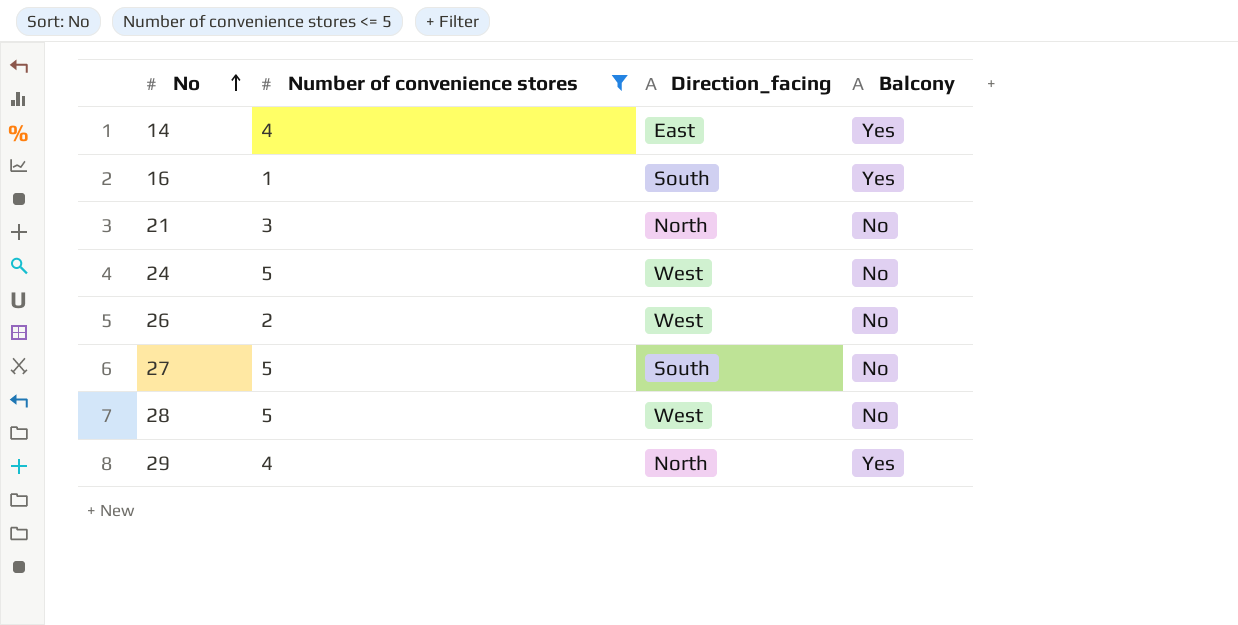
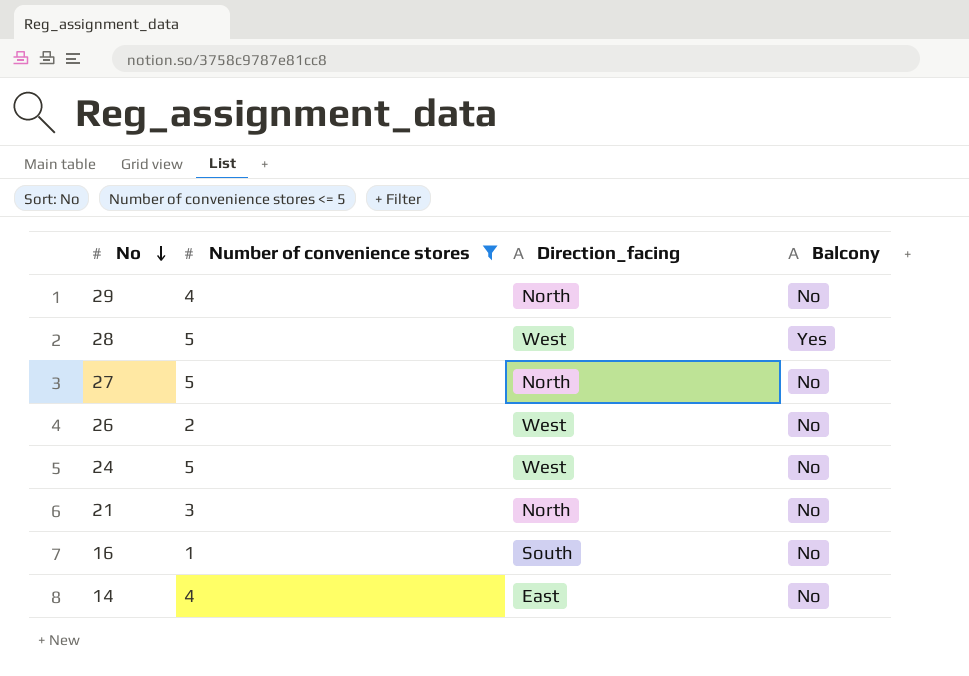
row order: No ascending -> No descending
29 | Balcony: Yes -> No
28 | Balcony: No -> Yes
27 | Direction_facing: South -> North
16 | Balcony: Yes -> No
14 | Balcony: Yes -> No

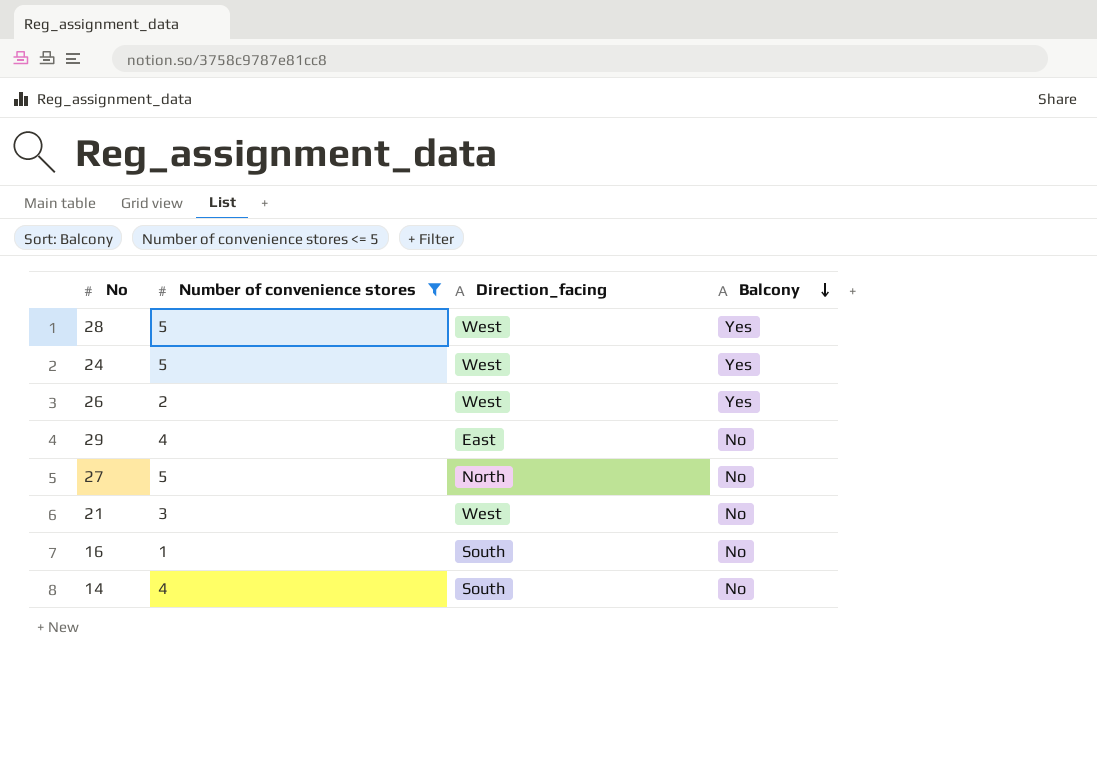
row order: No descending -> Balcony descending
24 | Balcony: No -> Yes
26 | Balcony: No -> Yes
29 | Direction_facing: North -> East
21 | Direction_facing: North -> West
14 | Direction_facing: East -> South

